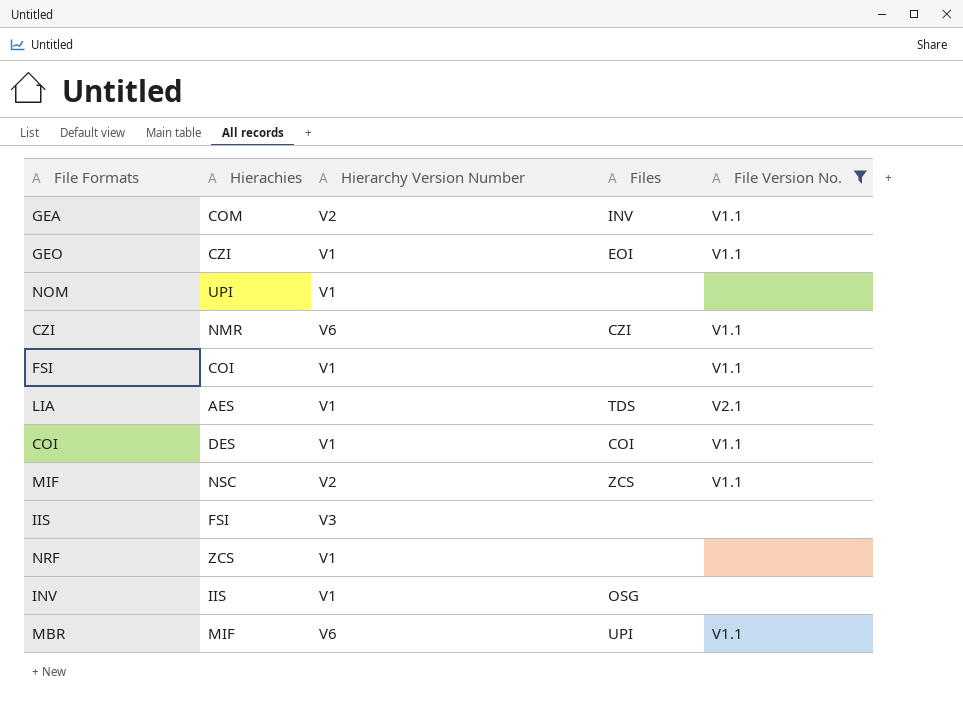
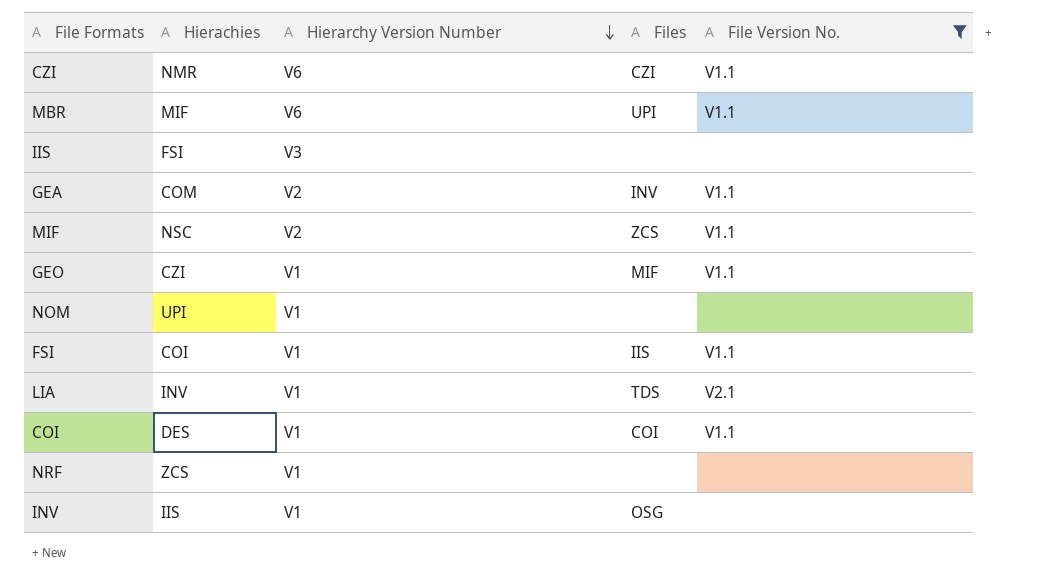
row order: none -> Hierarchy Version Number descending
GEO | Files: EOI -> MIF
FSI | Files: none -> IIS
LIA | Hierachies: AES -> INV

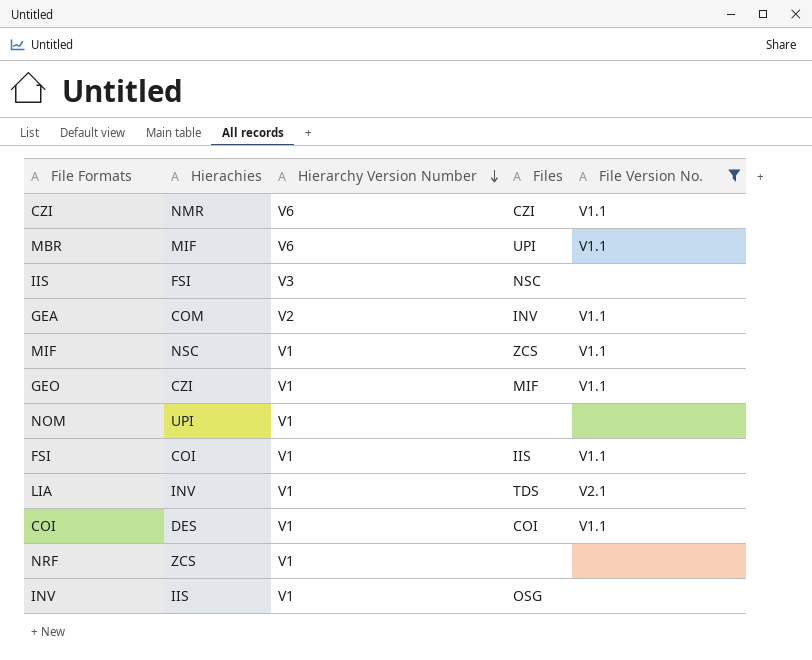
IIS | Files: none -> NSC
MIF | Hierarchy Version Number: V2 -> V1

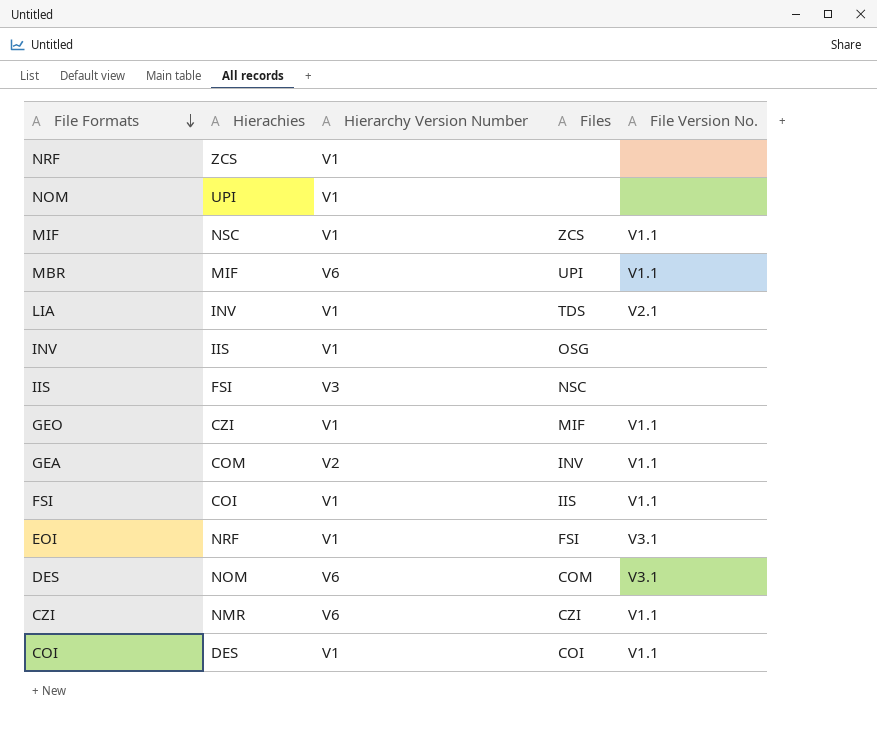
filter: File Version No. != V3.1 -> none
row order: Hierarchy Version Number descending -> File Formats descending

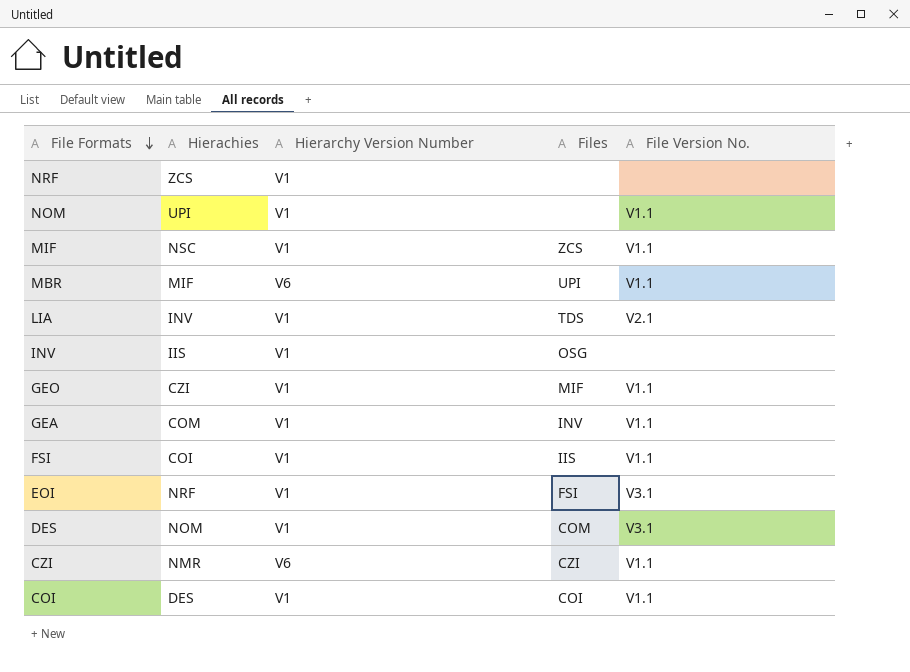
row IIS: FSI | V3 | NSC | none -> none
NOM | File Version No.: none -> V1.1
GEA | Hierarchy Version Number: V2 -> V1
DES | Hierarchy Version Number: V6 -> V1

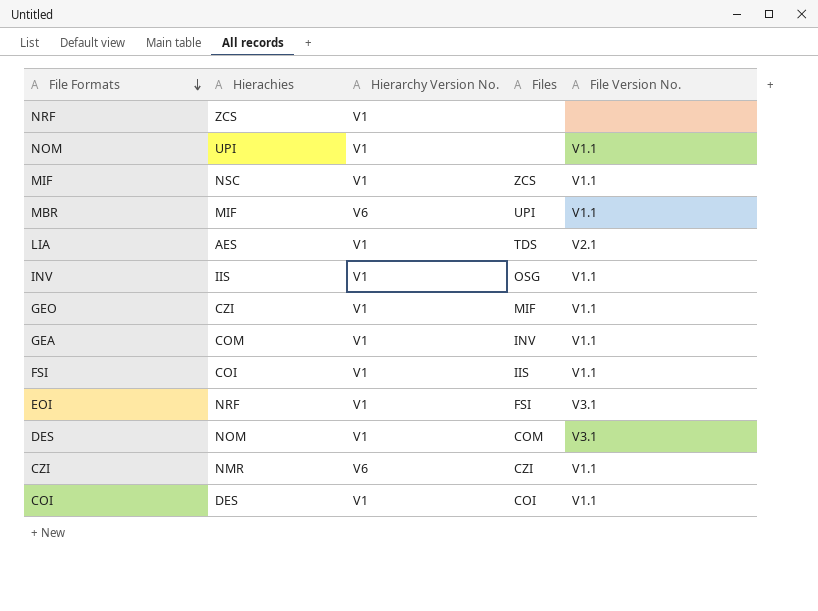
column name: Hierarchy Version Number -> Hierarchy Version No.
LIA | Hierachies: INV -> AES
INV | File Version No.: none -> V1.1

